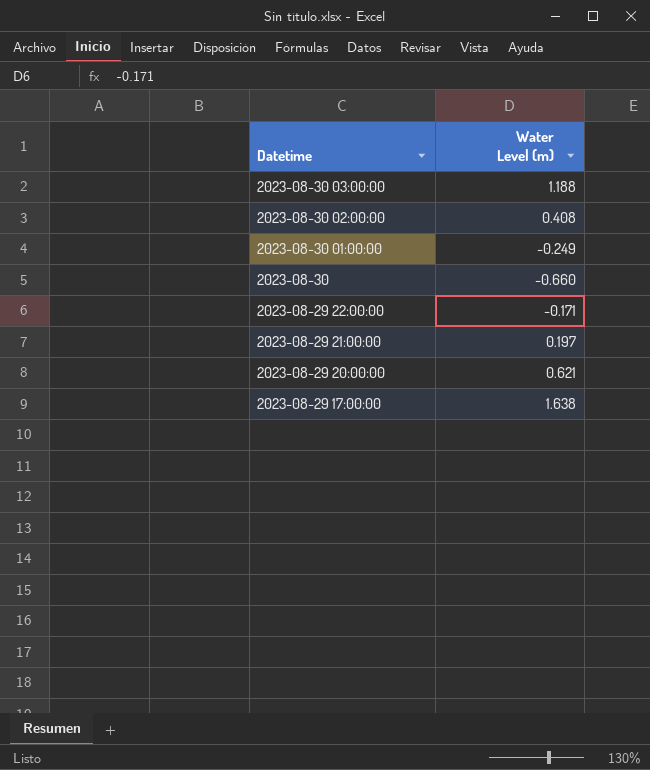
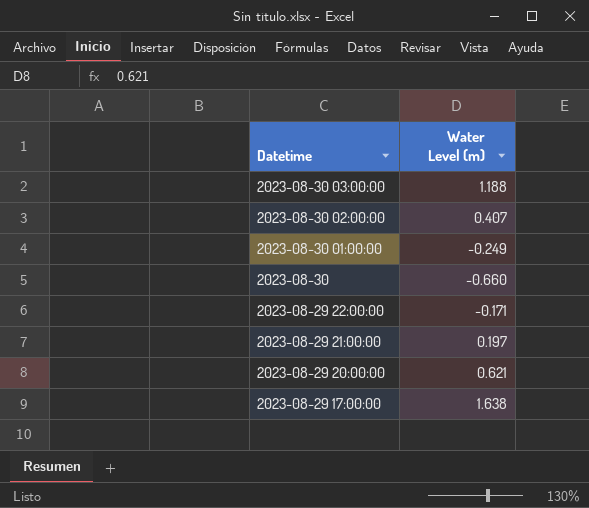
2023-08-30 02:00:00 | Water Level (m): 0.408 -> 0.407

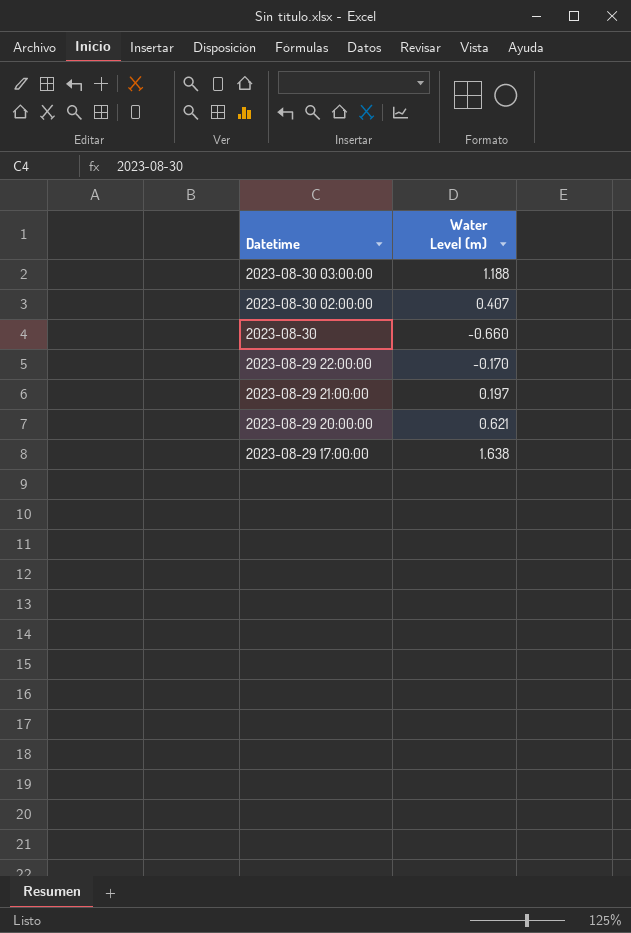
row 2023-08-30 01:00:00: -0.249 -> none
2023-08-29 22:00:00 | Water Level (m): -0.171 -> -0.170

